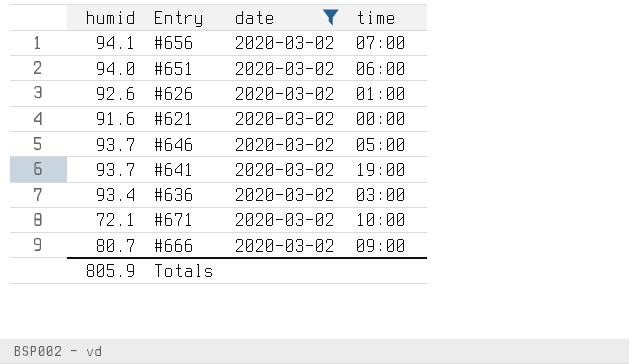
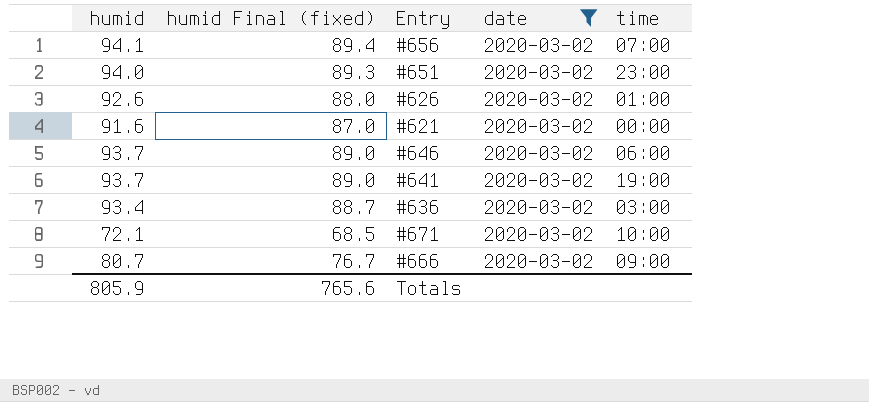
column humid Final (fixed) | formula: none -> [humid] * 0.95
#651 | time: 06:00 -> 23:00
#646 | time: 05:00 -> 06:00

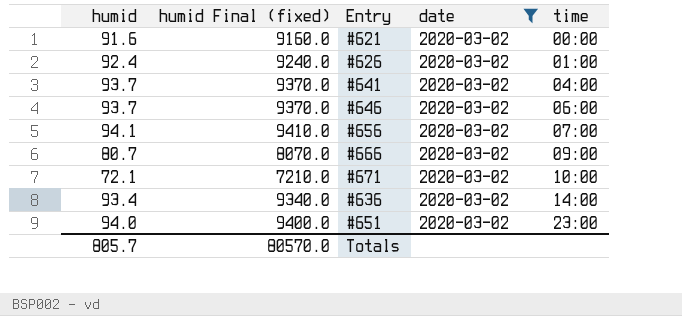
row order: none -> time ascending
column humid Final (fixed) | formula: [humid] * 0.95 -> [humid] * 100
#626 | humid: 92.6 -> 92.4
#641 | time: 19:00 -> 04:00
#636 | time: 03:00 -> 14:00
Totals | humid: 805.9 -> 805.7
Totals | humid Final (fixed): 765.6 -> 80570.0

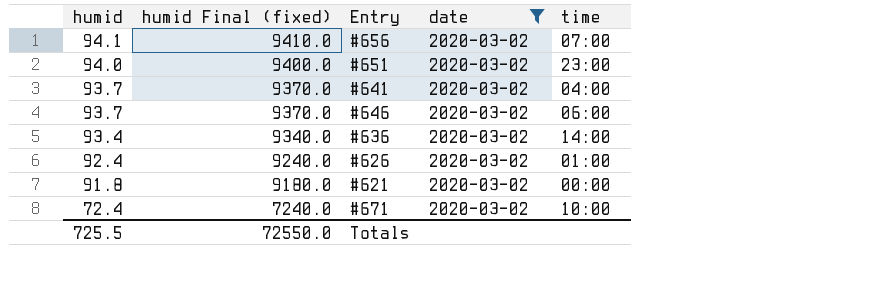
row order: time ascending -> humid descending
row #666: 80.7 | 8070.0 | 2020-03-02 | 09:00 -> none
#621 | humid: 91.6 -> 91.8
#621 | humid Final (fixed): 9160.0 -> 9180.0
#671 | humid: 72.1 -> 72.4
#671 | humid Final (fixed): 7210.0 -> 7240.0
Totals | humid: 805.7 -> 725.5
Totals | humid Final (fixed): 80570.0 -> 72550.0

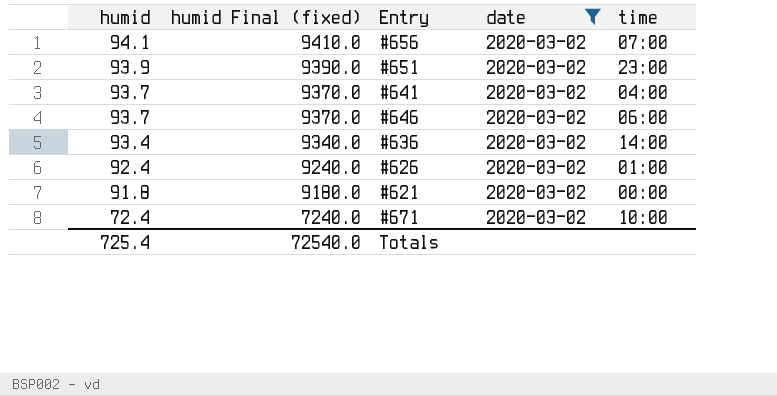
#651 | humid: 94.0 -> 93.9
#651 | humid Final (fixed): 9400.0 -> 9390.0
Totals | humid: 725.5 -> 725.4
Totals | humid Final (fixed): 72550.0 -> 72540.0

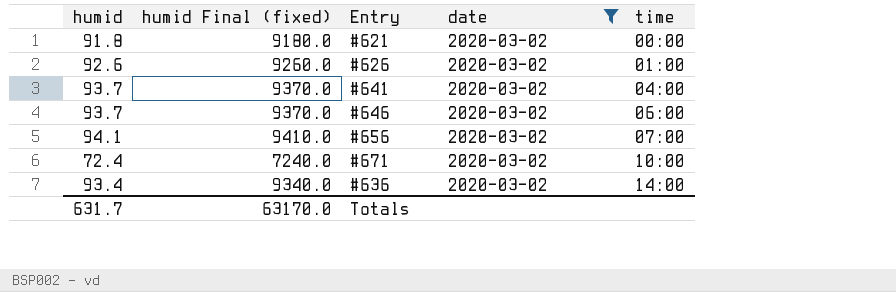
row order: humid descending -> time ascending
row #651: 93.9 | 9390.0 | 2020-03-02 | 23:00 -> none
#626 | humid: 92.4 -> 92.6
#626 | humid Final (fixed): 9240.0 -> 9260.0
Totals | humid: 725.4 -> 631.7
Totals | humid Final (fixed): 72540.0 -> 63170.0

